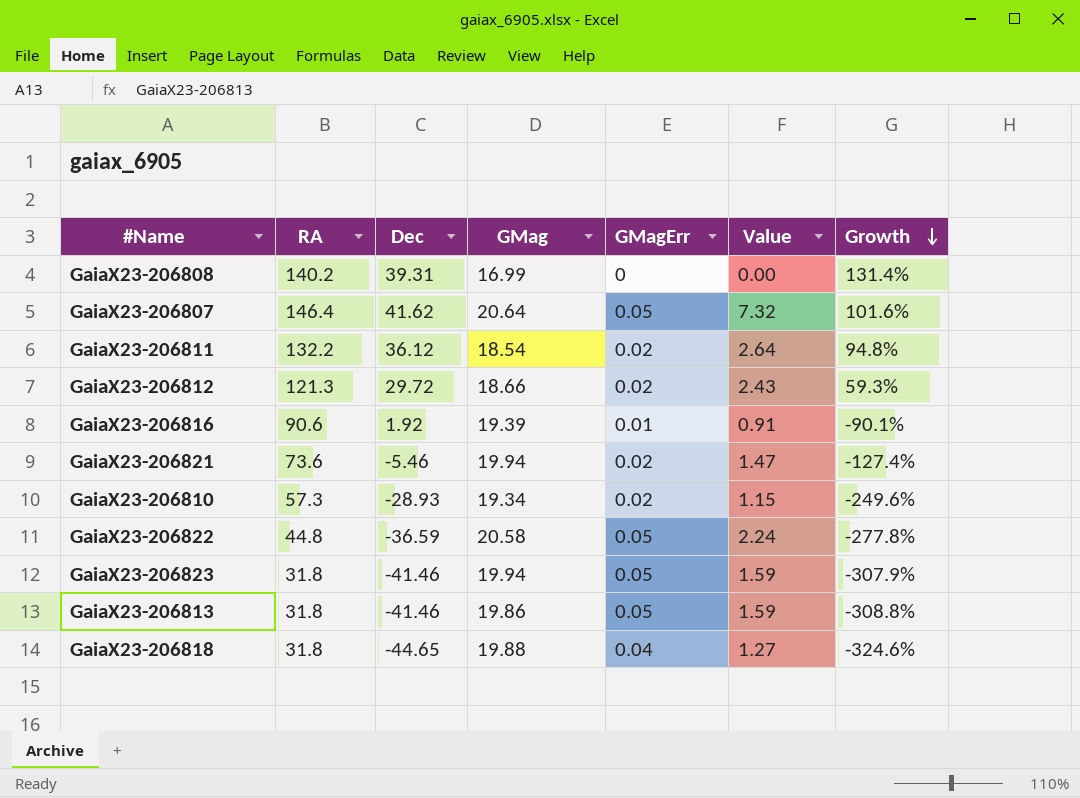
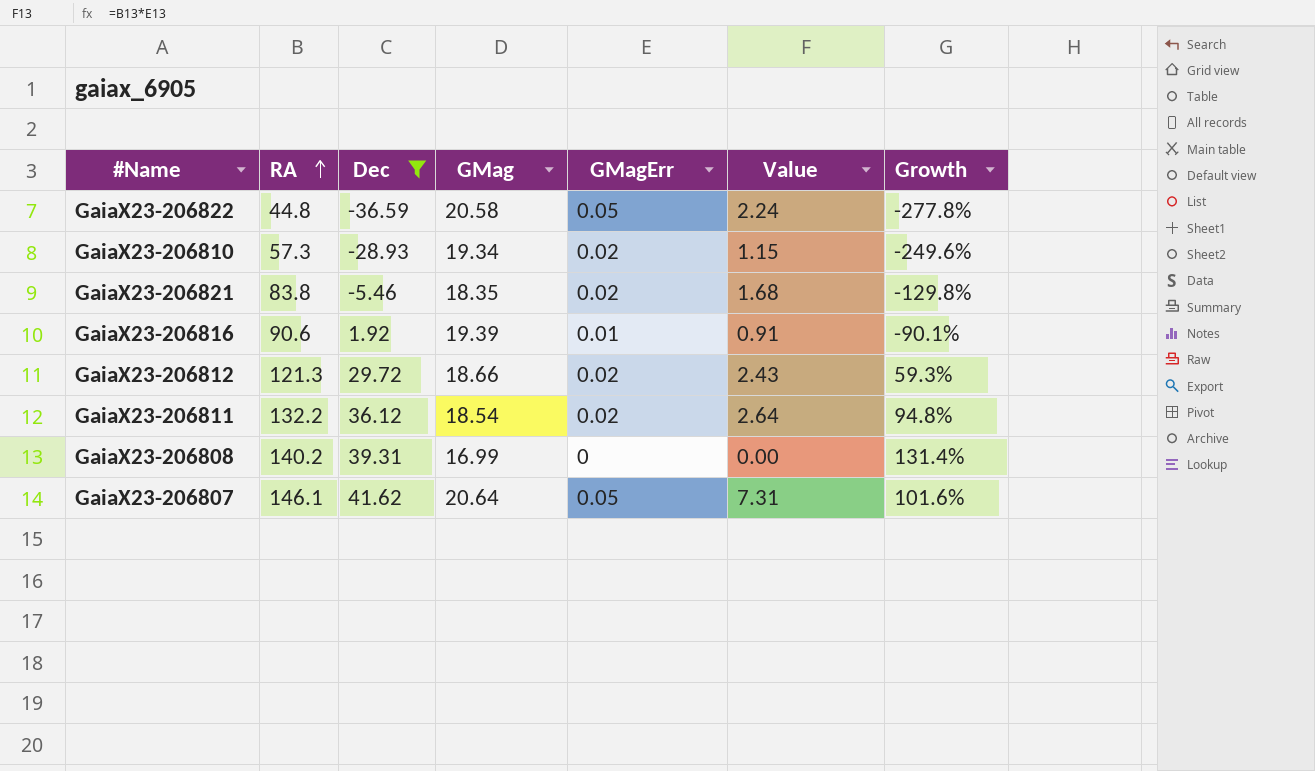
filter: none -> Dec >= -36.59
row order: Growth descending -> RA ascending
GaiaX23-206821 | RA: 73.6 -> 83.8
GaiaX23-206821 | GMag: 19.94 -> 18.35
GaiaX23-206821 | Value: 1.47 -> 1.68
GaiaX23-206821 | Growth: -127.4% -> -129.8%
GaiaX23-206807 | RA: 146.4 -> 146.1
GaiaX23-206807 | Value: 7.32 -> 7.31

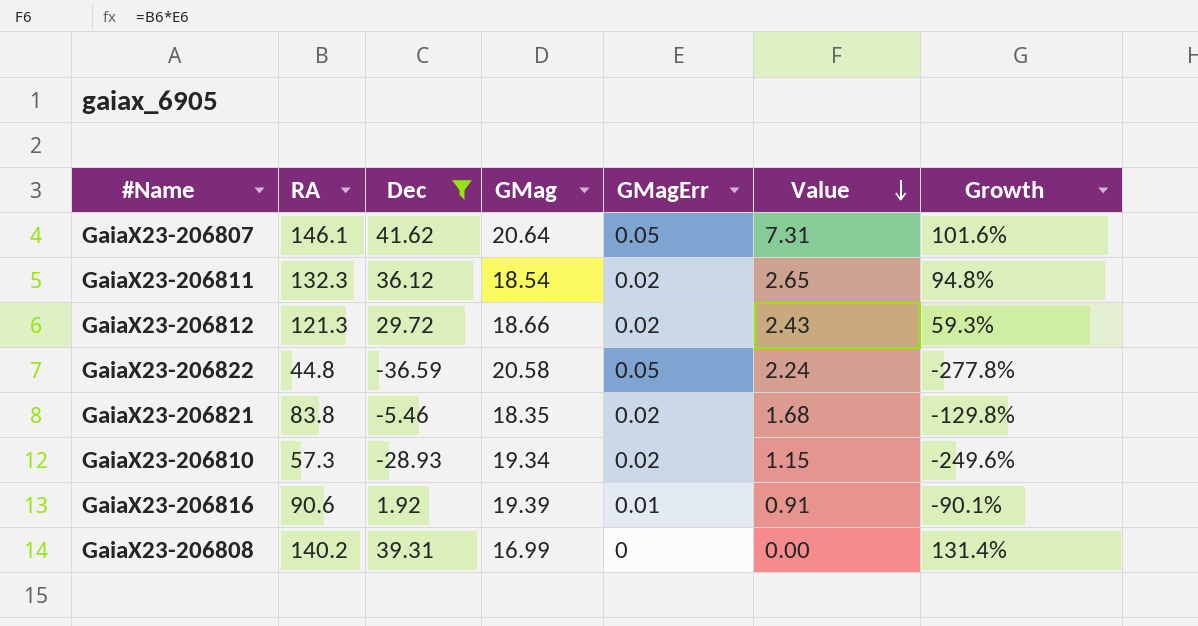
row order: RA ascending -> Value descending
GaiaX23-206811 | RA: 132.2 -> 132.3
GaiaX23-206811 | Value: 2.64 -> 2.65

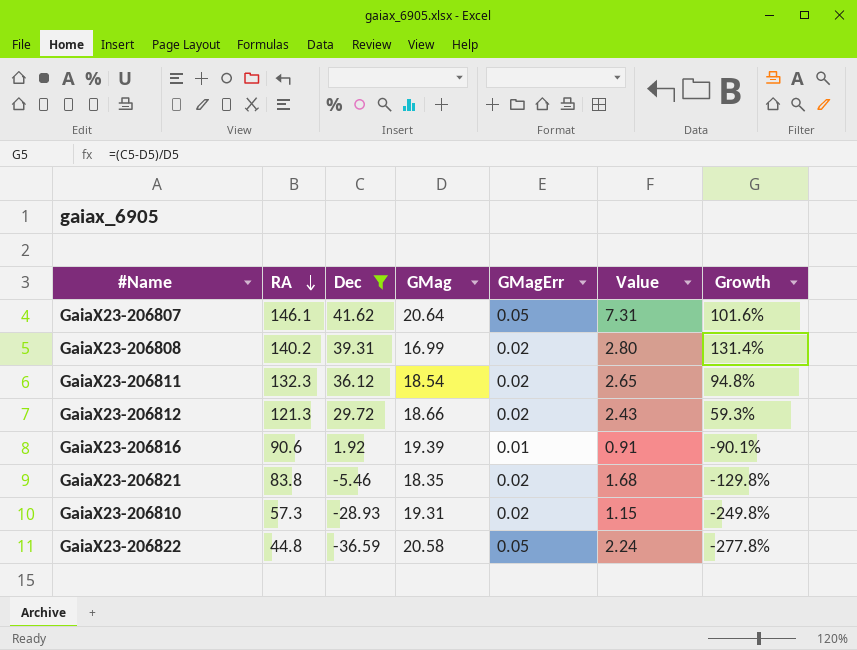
row order: Value descending -> RA descending
GaiaX23-206808 | GMagErr: 0 -> 0.02
GaiaX23-206808 | Value: 0.00 -> 2.80
GaiaX23-206810 | GMag: 19.34 -> 19.31
GaiaX23-206810 | Growth: -249.6% -> -249.8%

